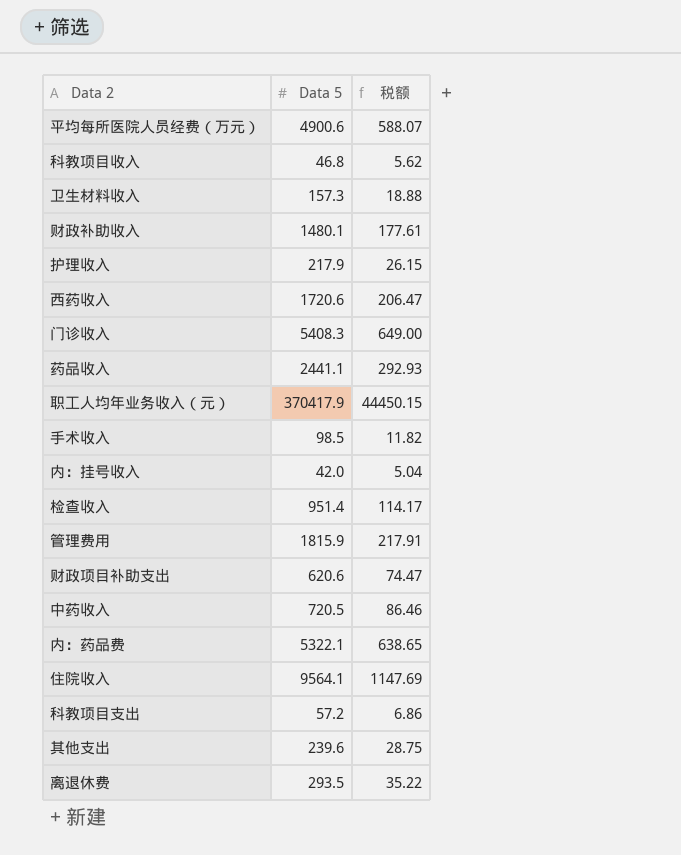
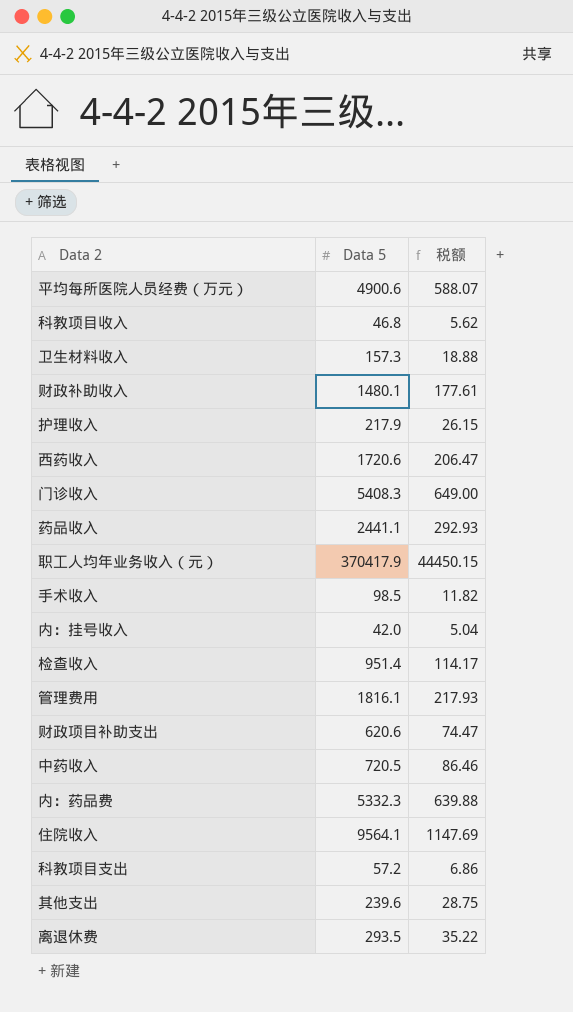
管理费用 | Data 5: 1815.9 -> 1816.1
管理费用 | 税额: 217.91 -> 217.93
内：药品费 | Data 5: 5322.1 -> 5332.3
内：药品费 | 税额: 638.65 -> 639.88

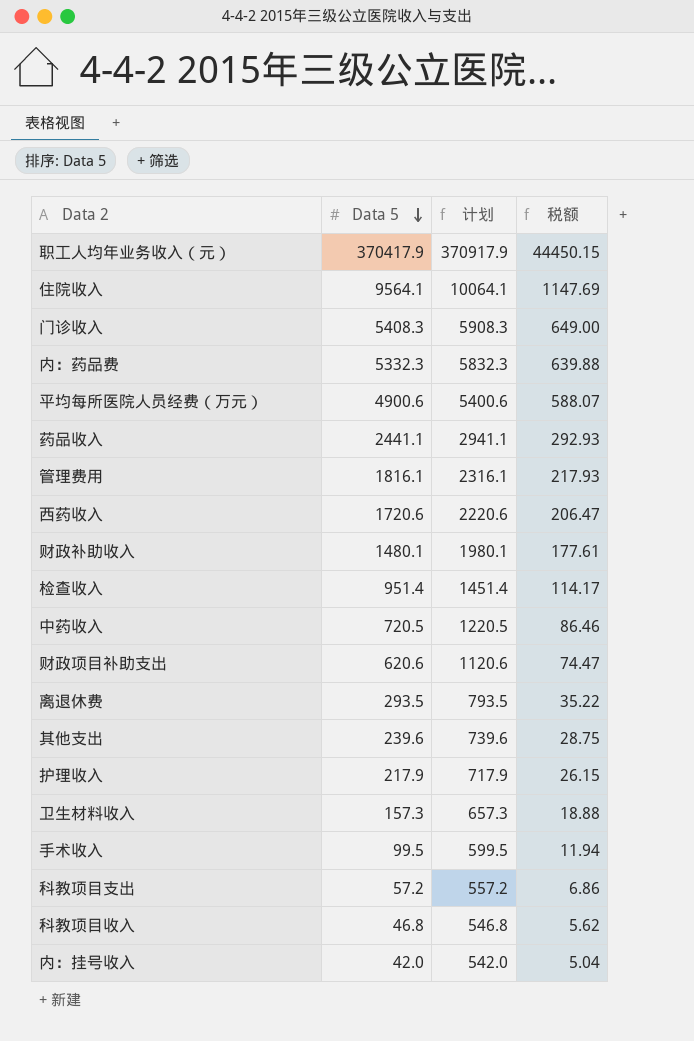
row order: none -> Data 5 descending
column 计划 | formula: none -> [Data 5] + 500
手术收入 | Data 5: 98.5 -> 99.5
手术收入 | 税额: 11.82 -> 11.94

